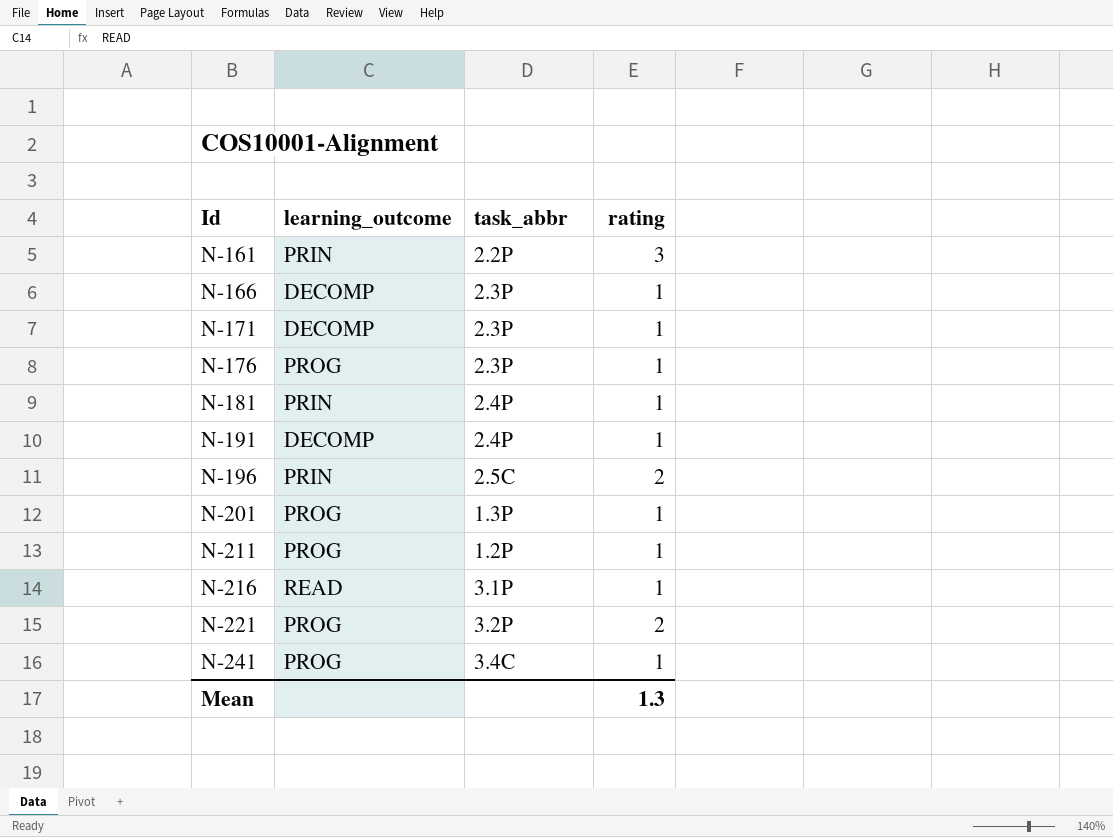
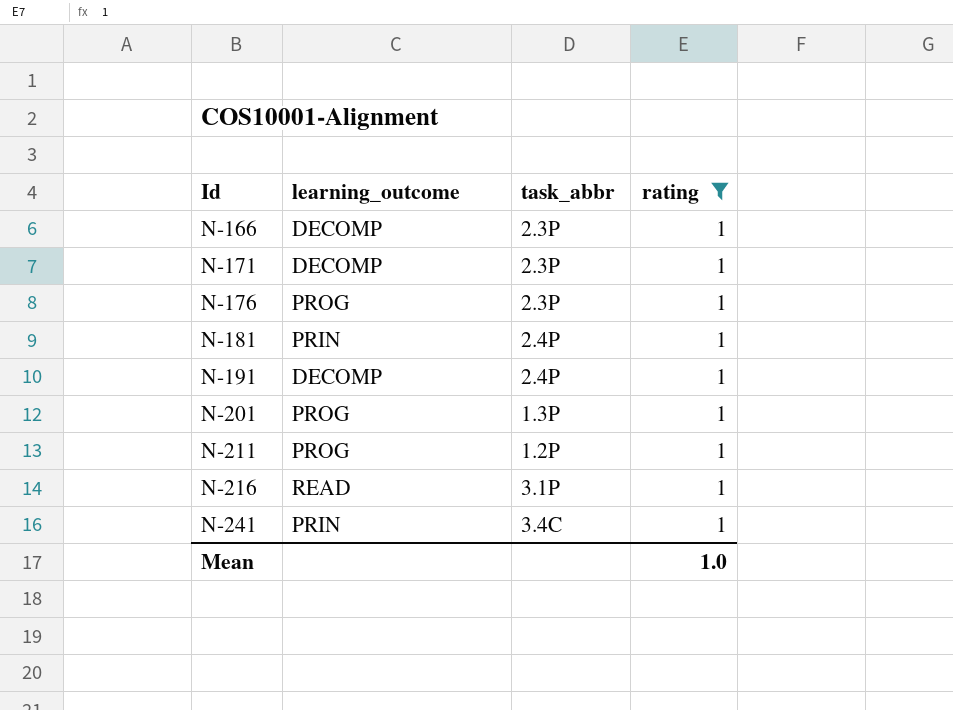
filter: none -> rating = 1
N-241 | learning_outcome: PROG -> PRIN
Mean | rating: 1.3 -> 1.0

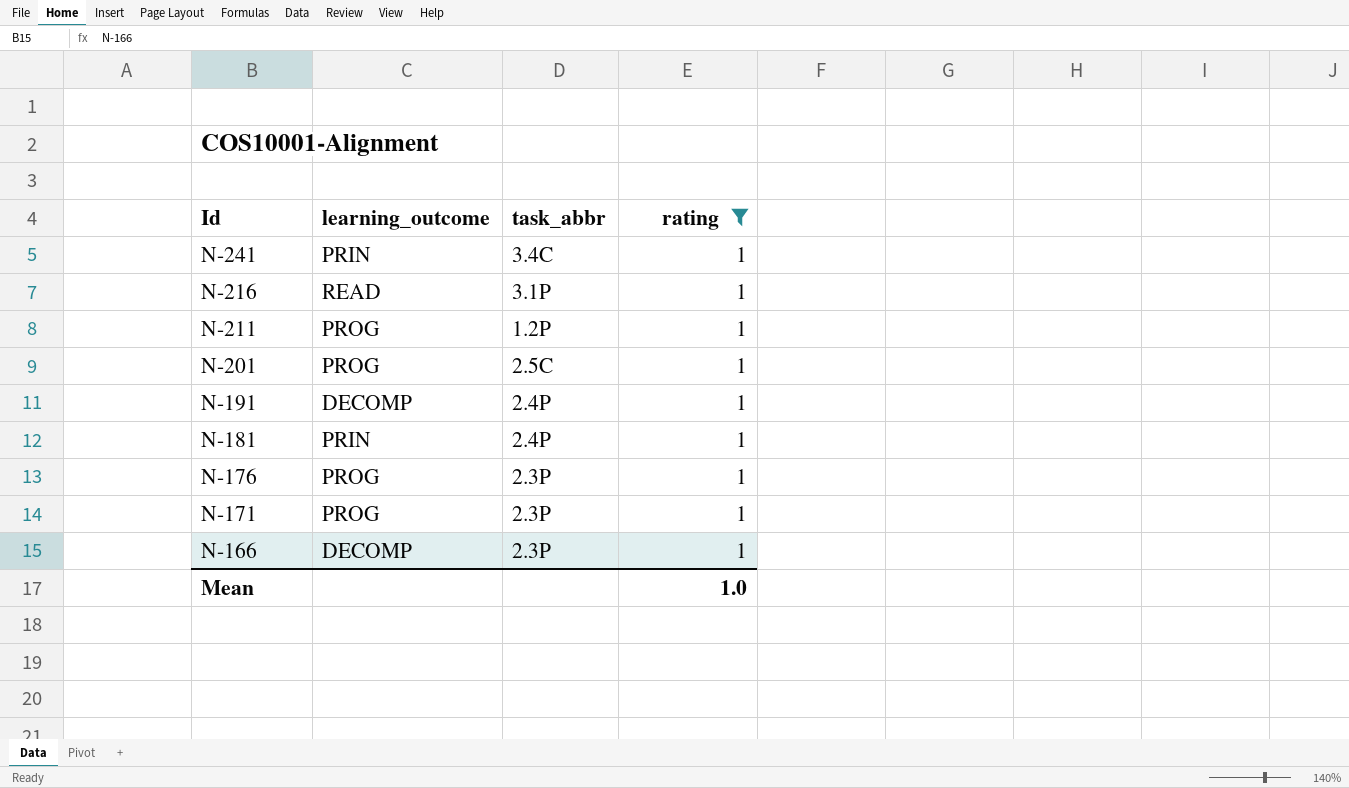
row order: Id ascending -> Id descending
N-201 | task_abbr: 1.3P -> 2.5C
N-171 | learning_outcome: DECOMP -> PROG

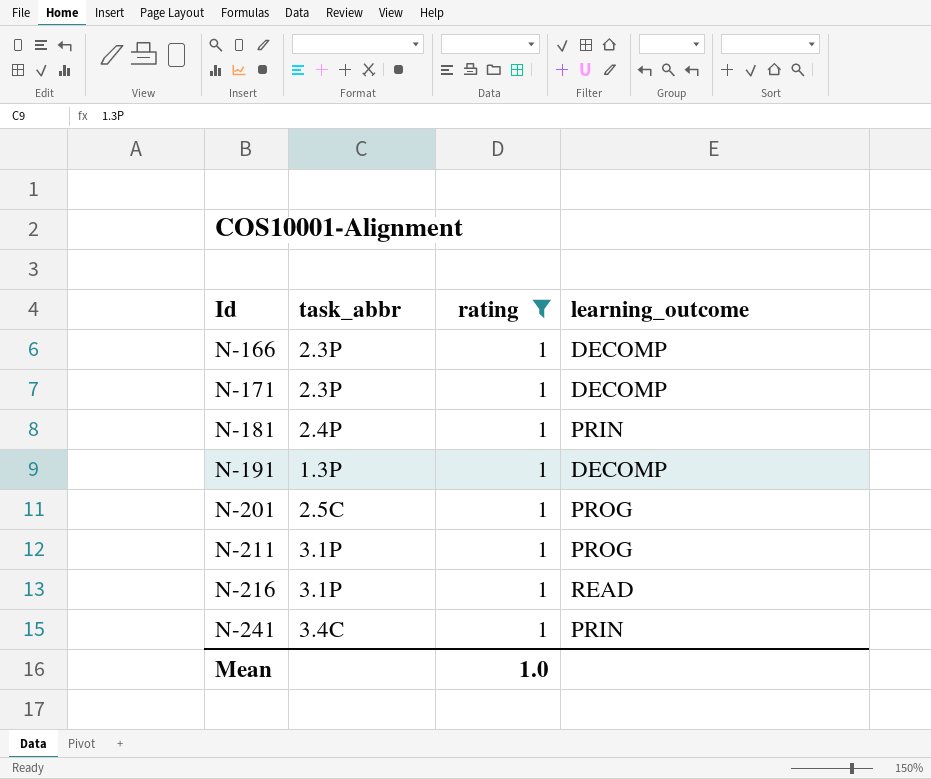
row order: Id descending -> Id ascending
column learning_outcome | position: 2 -> 4
row N-176: PROG | 2.3P | 1 -> none
N-171 | learning_outcome: PROG -> DECOMP
N-191 | task_abbr: 2.4P -> 1.3P
N-211 | task_abbr: 1.2P -> 3.1P

